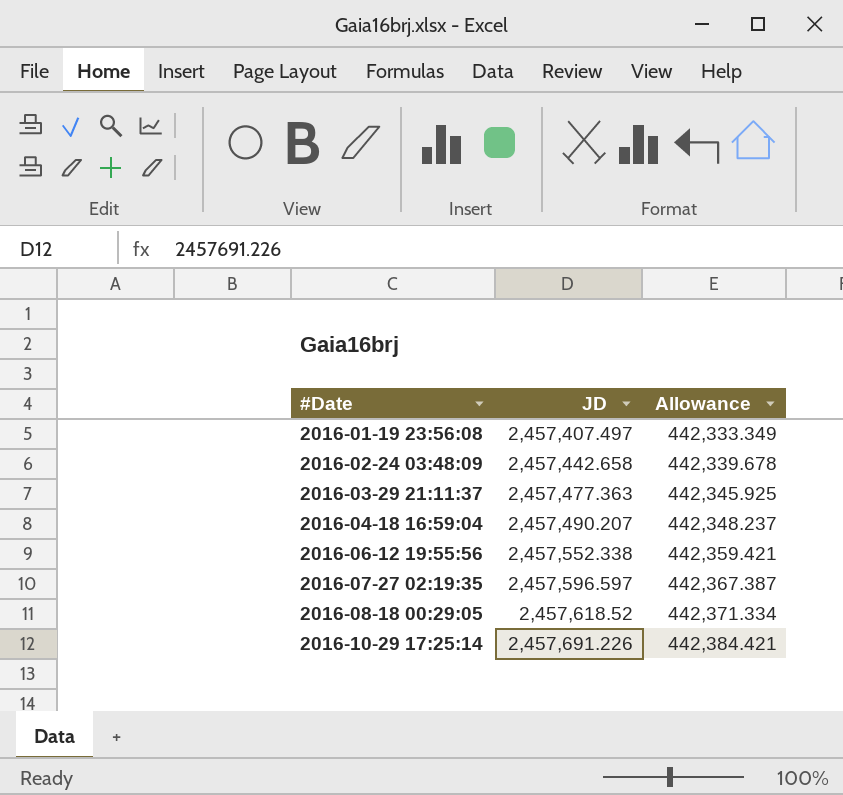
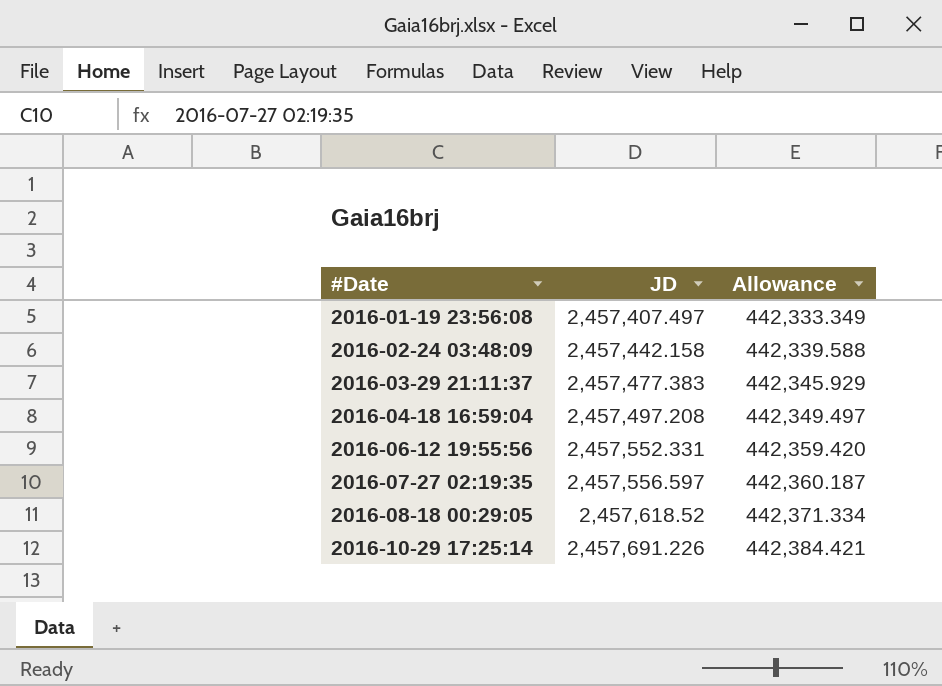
2016-02-24 03:48:09 | JD: 2,457,442.658 -> 2,457,442.158
2016-02-24 03:48:09 | Allowance: 442,339.678 -> 442,339.588
2016-03-29 21:11:37 | JD: 2,457,477.363 -> 2,457,477.383
2016-03-29 21:11:37 | Allowance: 442,345.925 -> 442,345.929
2016-04-18 16:59:04 | JD: 2,457,490.207 -> 2,457,497.208
2016-04-18 16:59:04 | Allowance: 442,348.237 -> 442,349.497
2016-06-12 19:55:56 | JD: 2,457,552.338 -> 2,457,552.331
2016-06-12 19:55:56 | Allowance: 442,359.421 -> 442,359.420
2016-07-27 02:19:35 | JD: 2,457,596.597 -> 2,457,556.597
2016-07-27 02:19:35 | Allowance: 442,367.387 -> 442,360.187

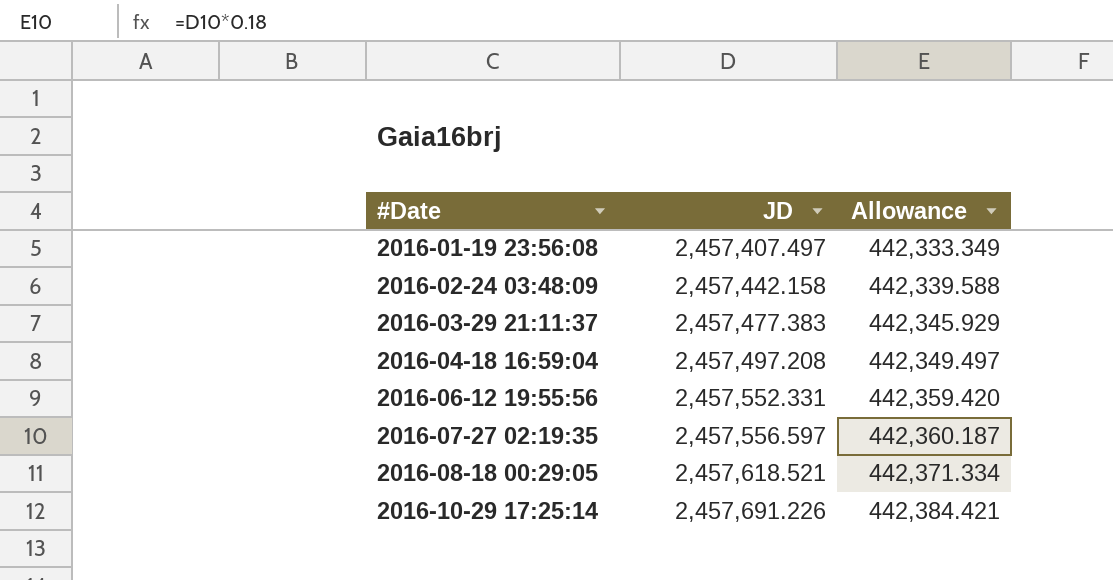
2016-08-18 00:29:05 | JD: 2,457,618.52 -> 2,457,618.521

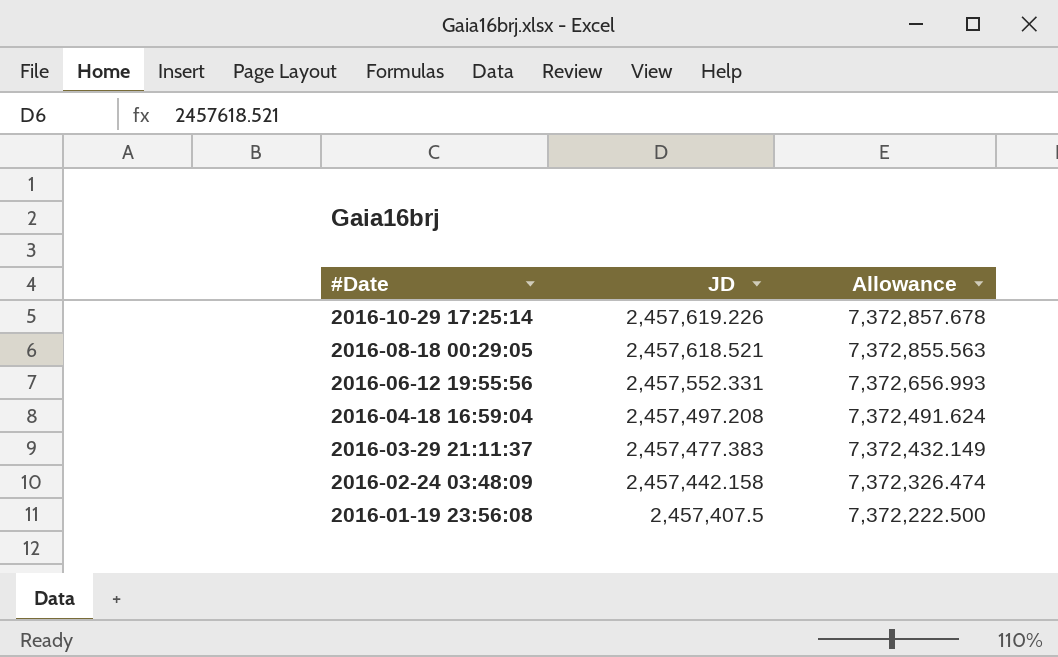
row order: #Date ascending -> #Date descending
column Allowance | formula: [JD] * 0.18 -> [JD] * 3
row 2016-07-27 02:19:35: 2,457,556.597 | 442,360.187 -> none
2016-10-29 17:25:14 | JD: 2,457,691.226 -> 2,457,619.226
2016-01-19 23:56:08 | JD: 2,457,407.497 -> 2,457,407.5

